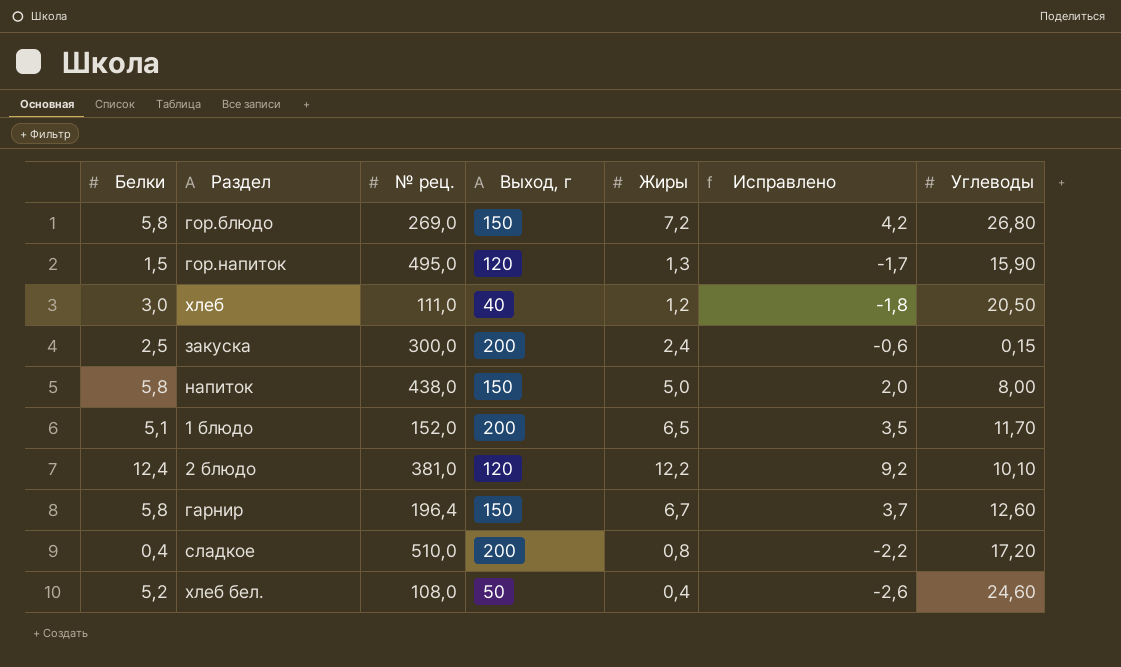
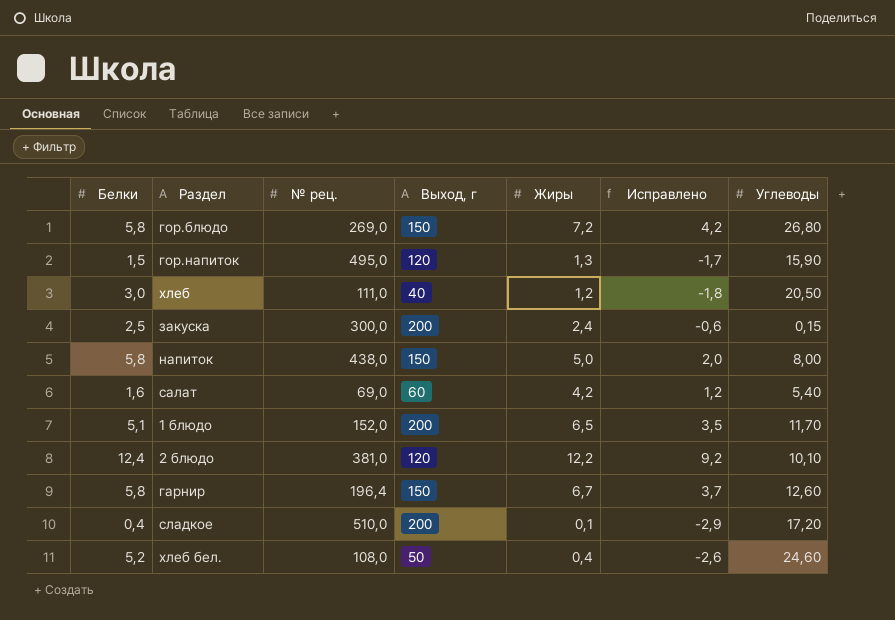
row салат: none -> 1,6 | 69,0 | 60 | 4,2 | 1,2 | 5,40
сладкое | Жиры: 0,8 -> 0,1
сладкое | Исправлено: -2,2 -> -2,9

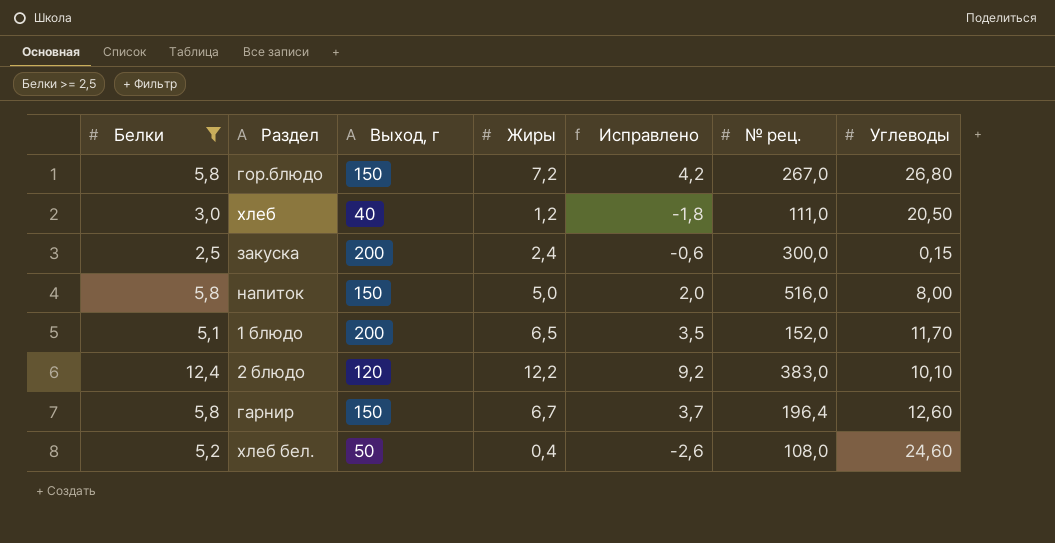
filter: none -> Белки >= 2,5
column № рец. | position: 3 -> 6
гор.блюдо | № рец.: 269,0 -> 267,0
напиток | № рец.: 438,0 -> 516,0
2 блюдо | № рец.: 381,0 -> 383,0

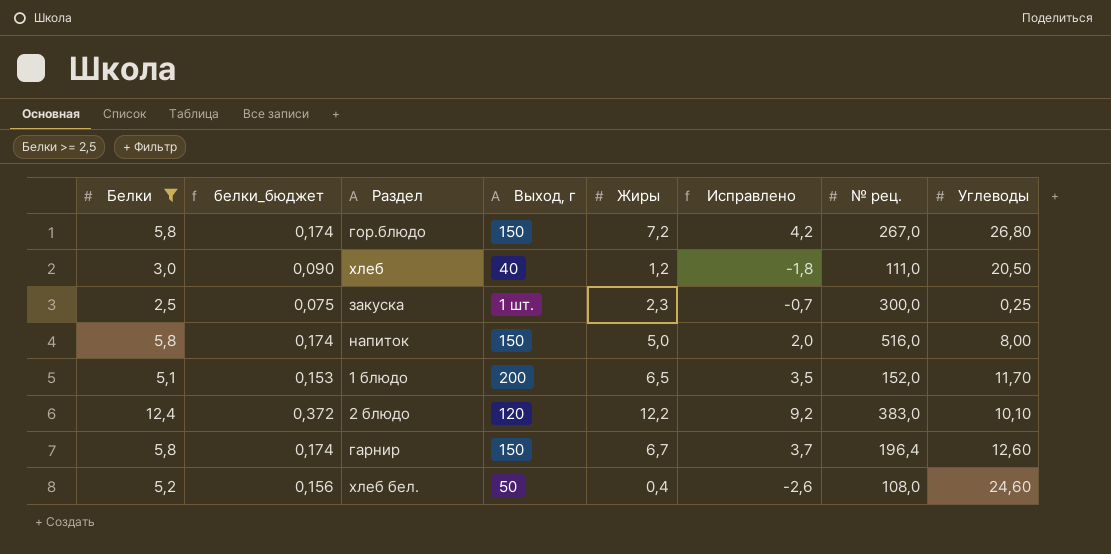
column белки_бюджет | formula: none -> [Белки] * 0,03
закуска | Выход, г: 200 -> 1 шт.
закуска | Жиры: 2,4 -> 2,3
закуска | Исправлено: -0,6 -> -0,7
закуска | Углеводы: 0,15 -> 0,25

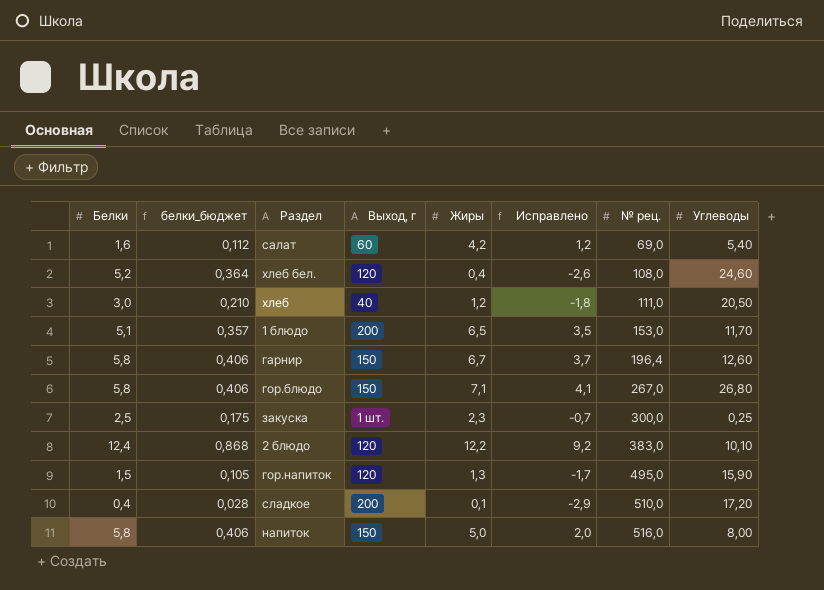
filter: Белки >= 2,5 -> none
row order: none -> № рец. ascending
column белки_бюджет | formula: [Белки] * 0,03 -> [Белки] * 0,07
хлеб бел. | Выход, г: 50 -> 120
1 блюдо | № рец.: 152,0 -> 153,0
гор.блюдо | Жиры: 7,2 -> 7,1
гор.блюдо | Исправлено: 4,2 -> 4,1

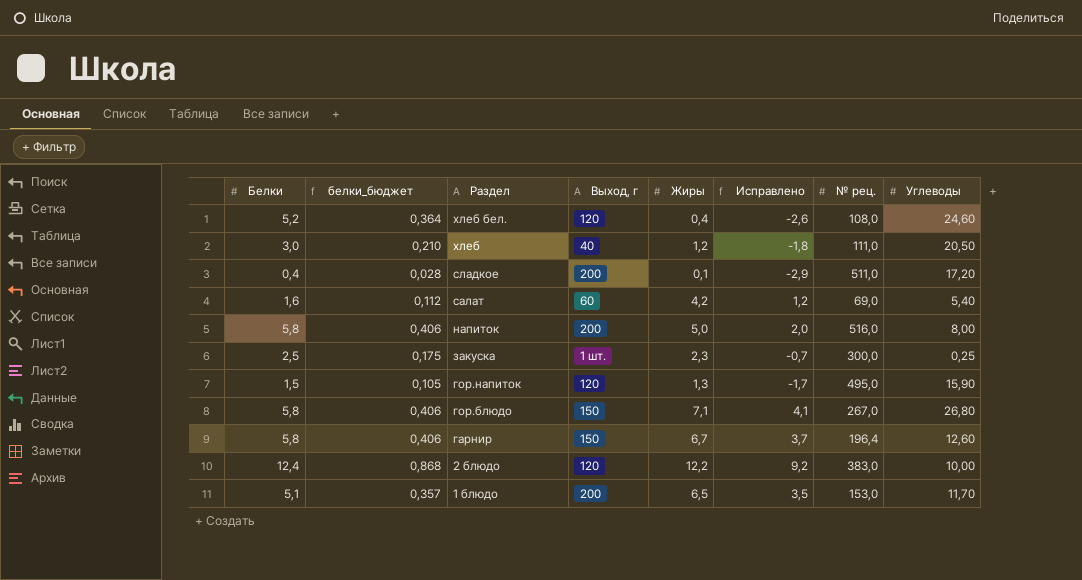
row order: № рец. ascending -> Раздел descending
сладкое | № рец.: 510,0 -> 511,0
напиток | Выход, г: 150 -> 200
2 блюдо | Углеводы: 10,10 -> 10,00

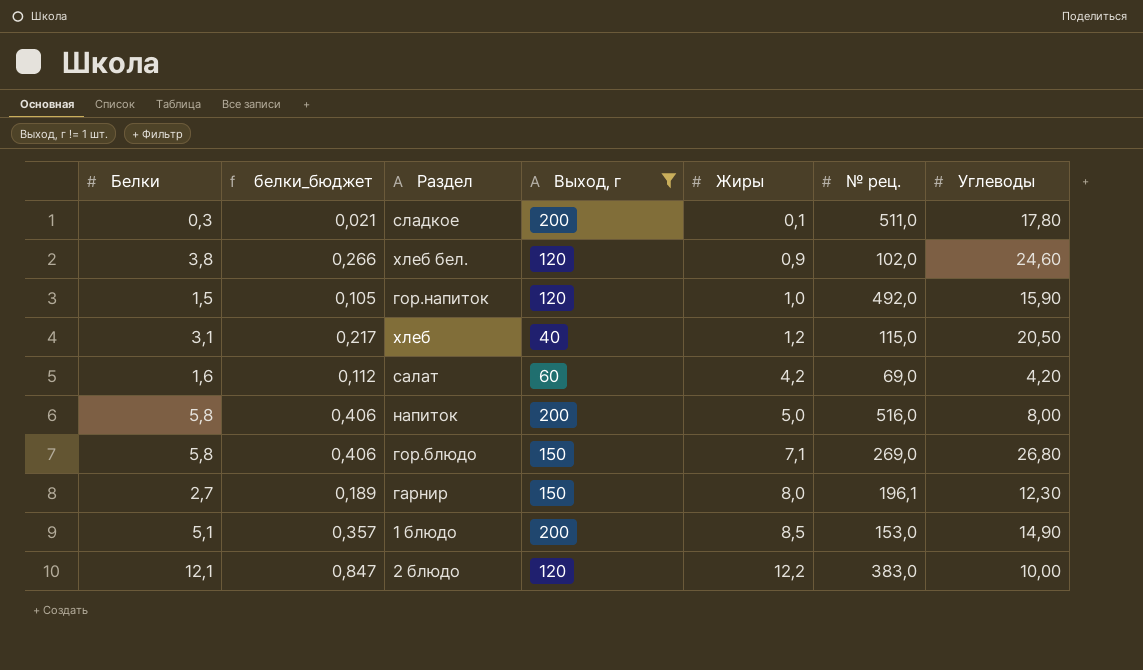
filter: none -> Выход, г != 1 шт.
row order: Раздел descending -> Жиры ascending
column Исправлено | formula: [Жиры] - 3 -> none
сладкое | Белки: 0,4 -> 0,3
сладкое | белки_бюджет: 0,028 -> 0,021
сладкое | Углеводы: 17,20 -> 17,80
хлеб бел. | Белки: 5,2 -> 3,8
хлеб бел. | белки_бюджет: 0,364 -> 0,266
хлеб бел. | Жиры: 0,4 -> 0,9
хлеб бел. | № рец.: 108,0 -> 102,0
гор.напиток | Жиры: 1,3 -> 1,0
гор.напиток | № рец.: 495,0 -> 492,0
хлеб | Белки: 3,0 -> 3,1
хлеб | белки_бюджет: 0,210 -> 0,217
хлеб | № рец.: 111,0 -> 115,0
салат | Углеводы: 5,40 -> 4,20
гор.блюдо | № рец.: 267,0 -> 269,0
гарнир | Белки: 5,8 -> 2,7
гарнир | белки_бюджет: 0,406 -> 0,189
гарнир | Жиры: 6,7 -> 8,0
гарнир | № рец.: 196,4 -> 196,1
гарнир | Углеводы: 12,60 -> 12,30
1 блюдо | Жиры: 6,5 -> 8,5
1 блюдо | Углеводы: 11,70 -> 14,90
2 блюдо | Белки: 12,4 -> 12,1
2 блюдо | белки_бюджет: 0,868 -> 0,847

